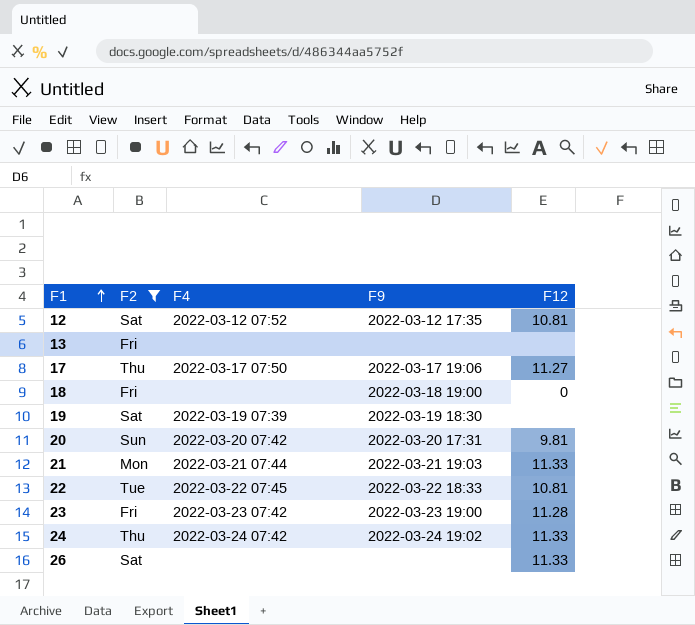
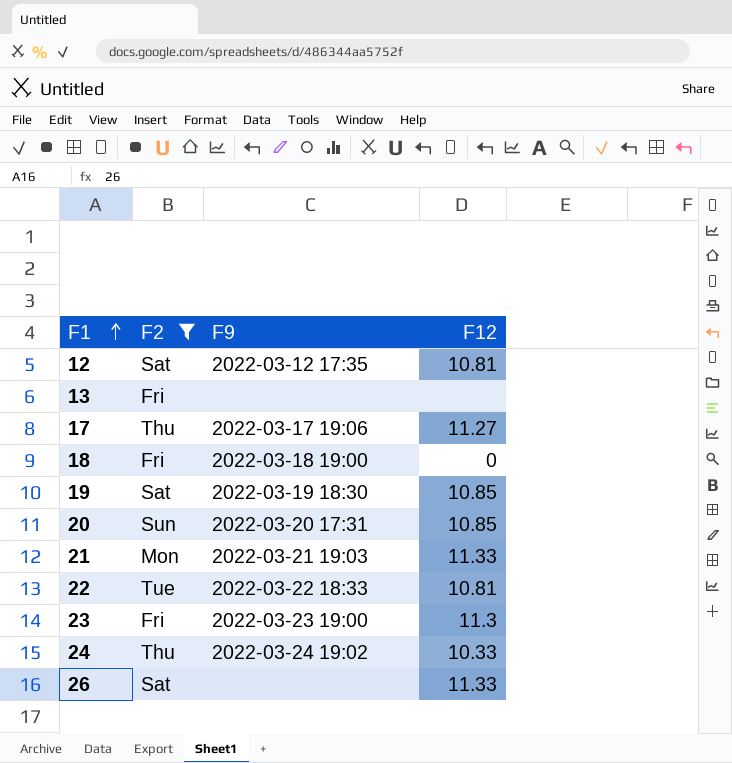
column F4 | position: 3 -> none
19 | F12: none -> 10.85
20 | F12: 9.81 -> 10.85
23 | F12: 11.28 -> 11.3
24 | F12: 11.33 -> 10.33

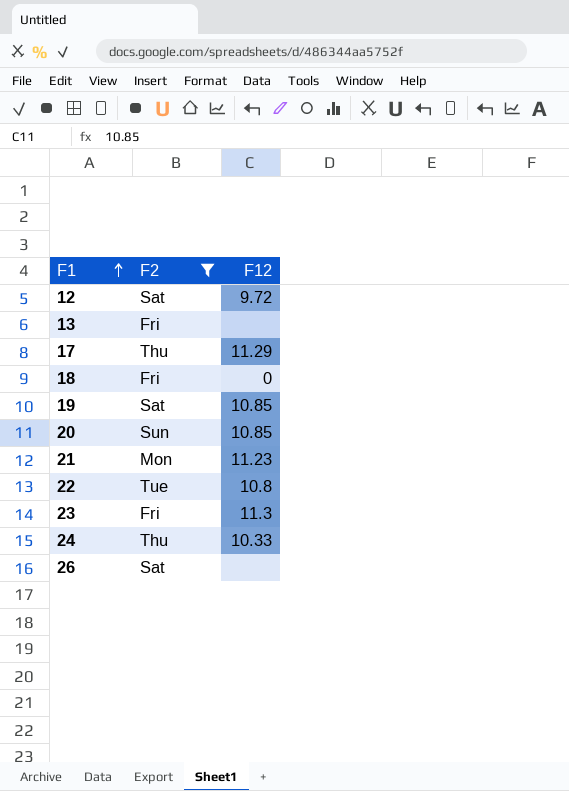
column F9 | position: 3 -> none
12 | F12: 10.81 -> 9.72
17 | F12: 11.27 -> 11.29
21 | F12: 11.33 -> 11.23
22 | F12: 10.81 -> 10.8
26 | F12: 11.33 -> none

